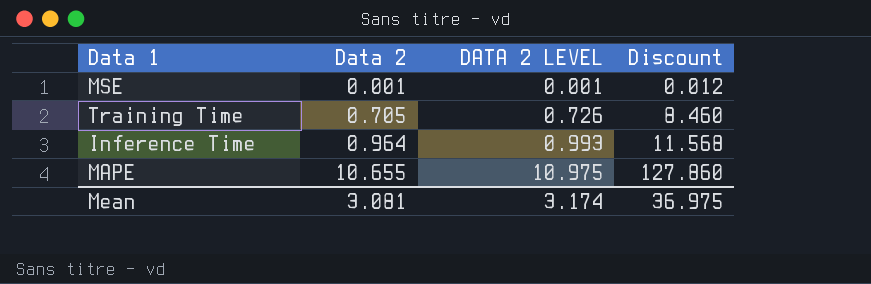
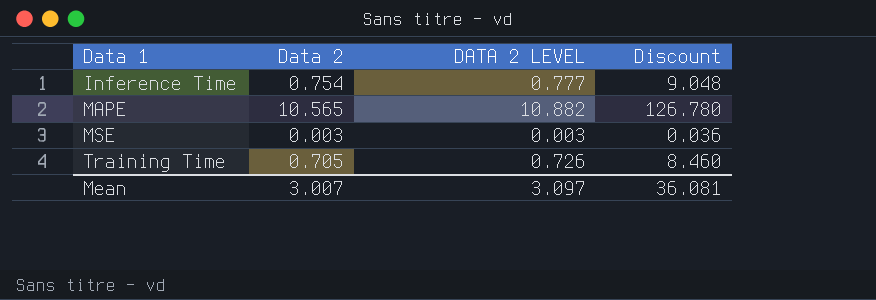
row order: Data 2 ascending -> Data 1 ascending
Inference Time | Data 2: 0.964 -> 0.754
Inference Time | DATA 2 LEVEL: 0.993 -> 0.777
Inference Time | Discount: 11.568 -> 9.048
MAPE | Data 2: 10.655 -> 10.565
MAPE | DATA 2 LEVEL: 10.975 -> 10.882
MAPE | Discount: 127.860 -> 126.780
MSE | Data 2: 0.001 -> 0.003
MSE | DATA 2 LEVEL: 0.001 -> 0.003
MSE | Discount: 0.012 -> 0.036
Mean | Data 2: 3.081 -> 3.007
Mean | DATA 2 LEVEL: 3.174 -> 3.097
Mean | Discount: 36.975 -> 36.081

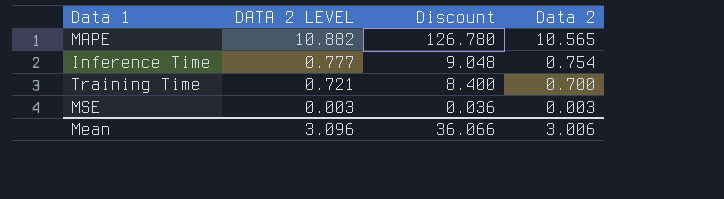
row order: Data 1 ascending -> DATA 2 LEVEL descending
column Data 2 | position: 2 -> 4
Training Time | DATA 2 LEVEL: 0.726 -> 0.721
Training Time | Discount: 8.460 -> 8.400
Training Time | Data 2: 0.705 -> 0.700
Mean | DATA 2 LEVEL: 3.097 -> 3.096
Mean | Discount: 36.081 -> 36.066
Mean | Data 2: 3.007 -> 3.006

